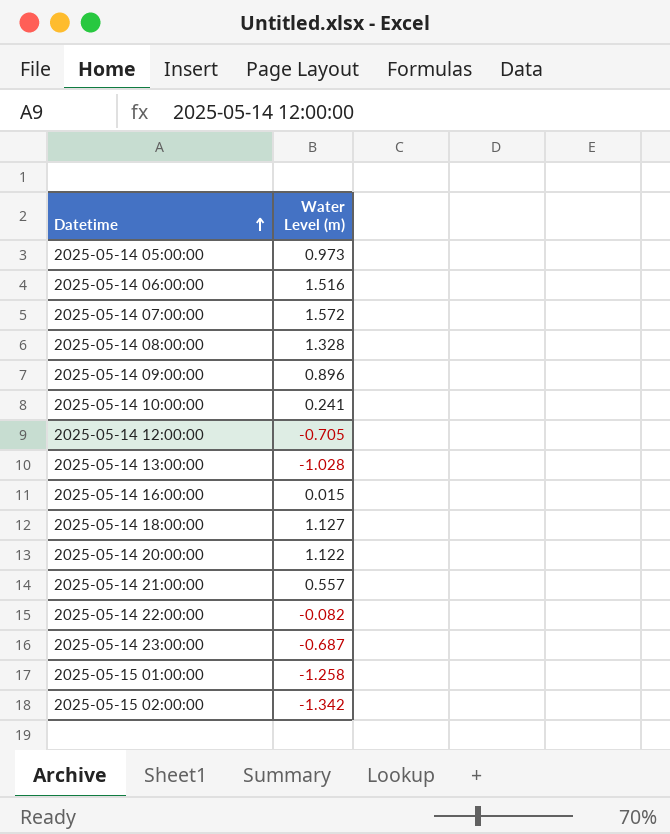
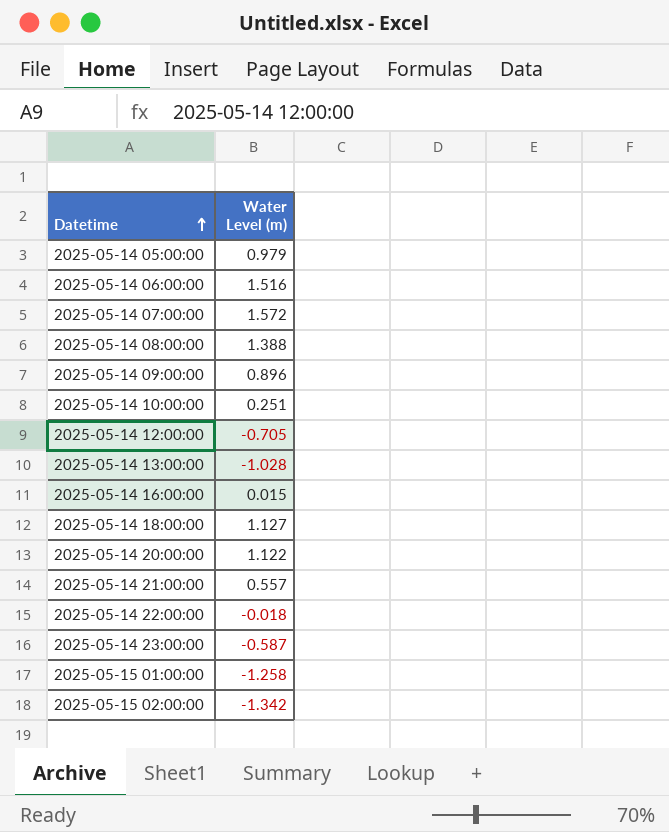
2025-05-14 05:00:00 | Water Level (m): 0.973 -> 0.979
2025-05-14 08:00:00 | Water Level (m): 1.328 -> 1.388
2025-05-14 10:00:00 | Water Level (m): 0.241 -> 0.251
2025-05-14 22:00:00 | Water Level (m): -0.082 -> -0.018
2025-05-14 23:00:00 | Water Level (m): -0.687 -> -0.587

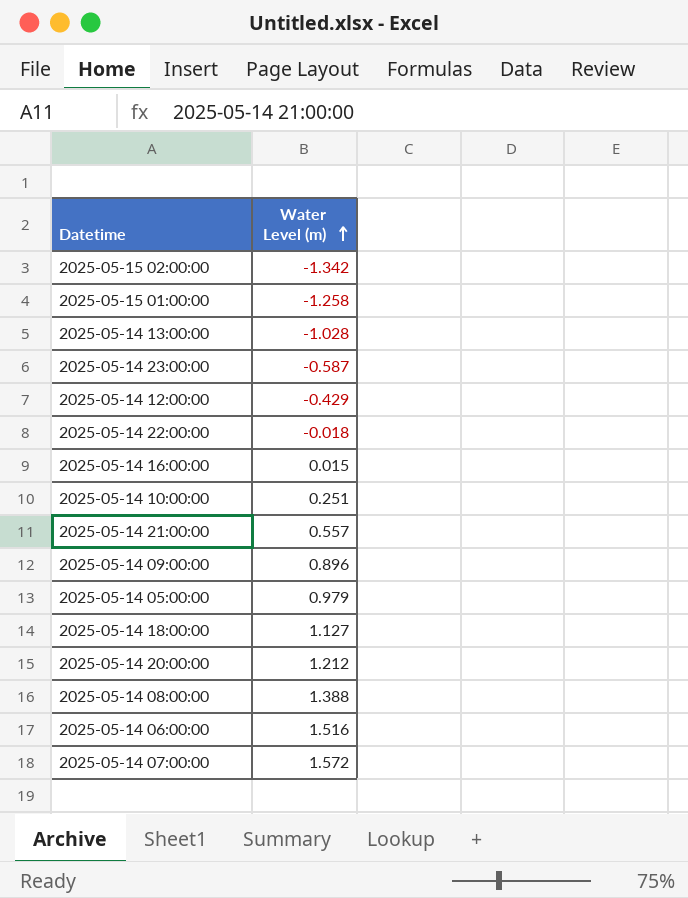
row order: Datetime ascending -> Water Level (m) ascending
2025-05-14 12:00:00 | Water Level (m): -0.705 -> -0.429
2025-05-14 20:00:00 | Water Level (m): 1.122 -> 1.212

